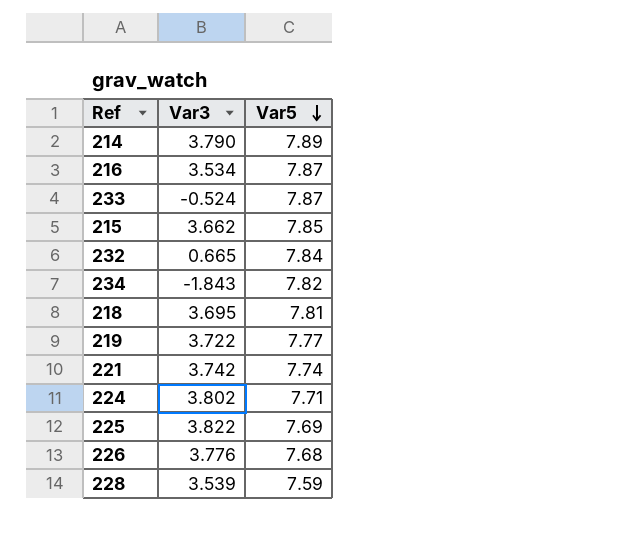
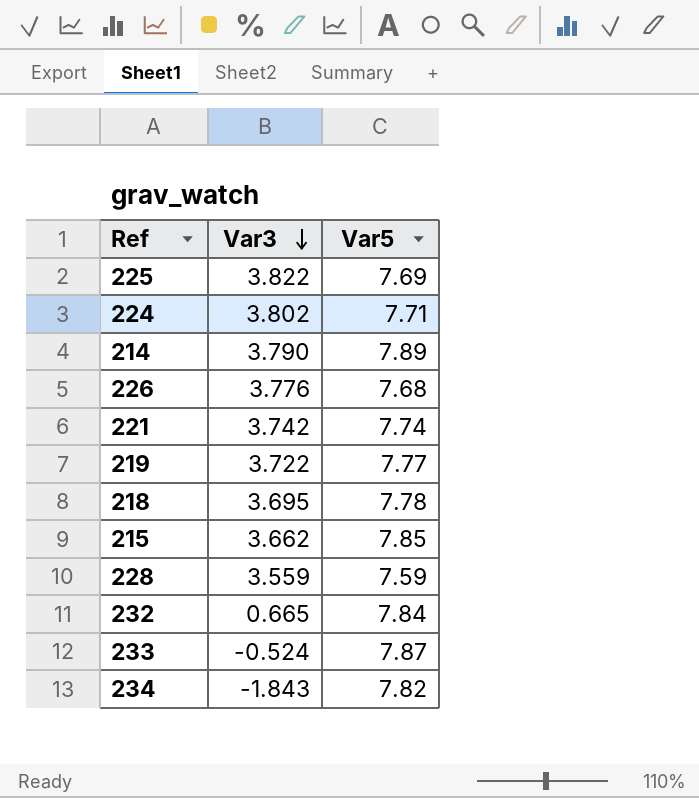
row order: Var5 descending -> Var3 descending
row 216: 3.534 | 7.87 -> none
218 | Var5: 7.81 -> 7.78
228 | Var3: 3.539 -> 3.559

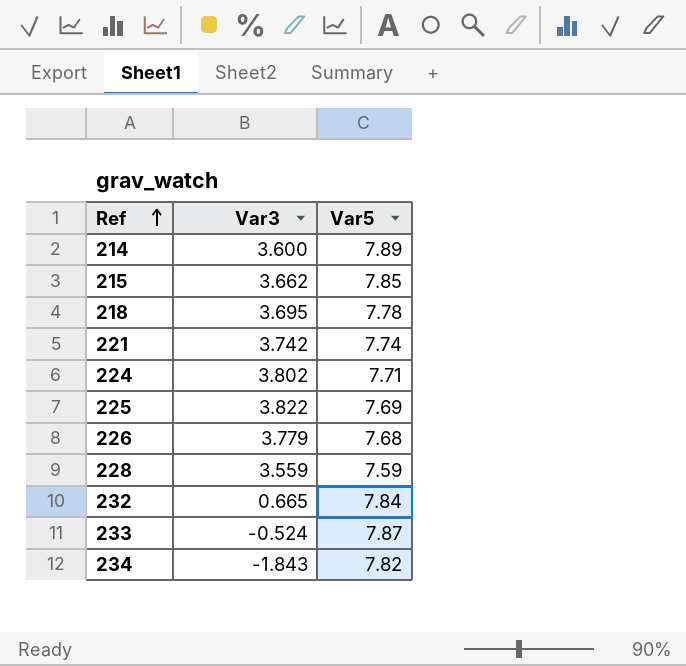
row order: Var3 descending -> Ref ascending
row 219: 3.722 | 7.77 -> none
214 | Var3: 3.790 -> 3.600
226 | Var3: 3.776 -> 3.779

